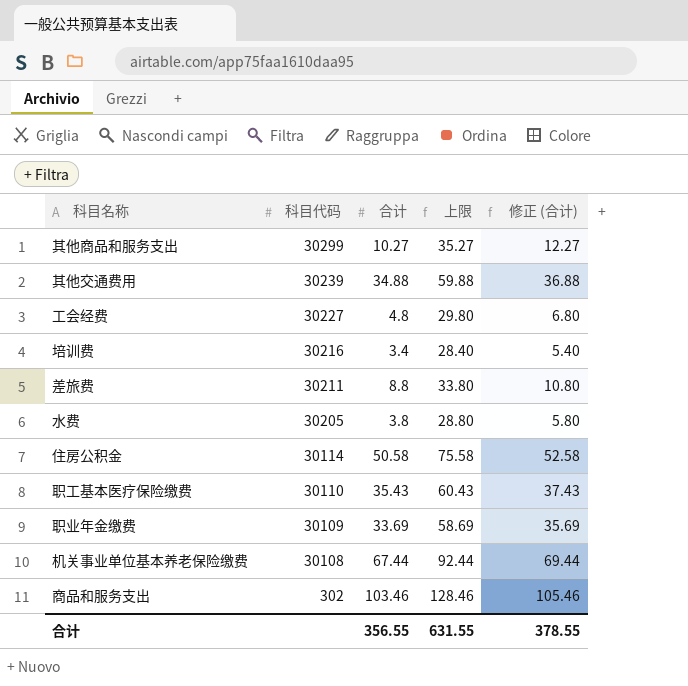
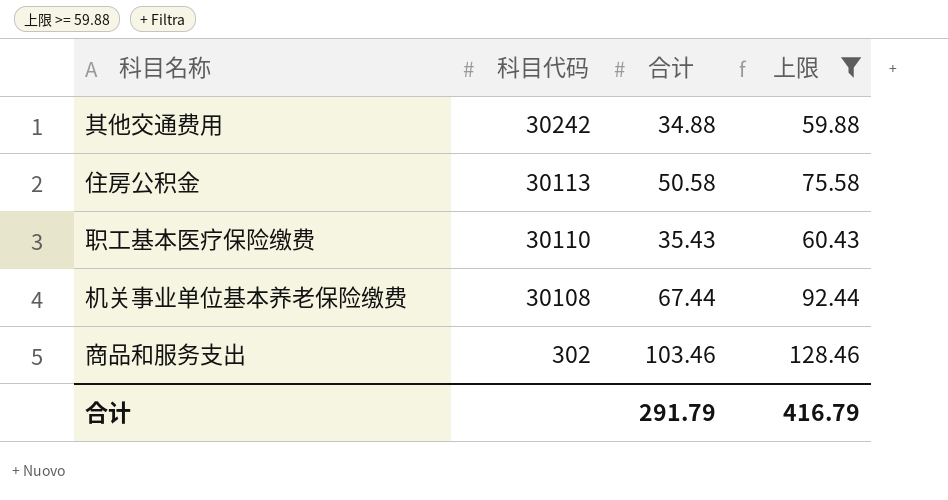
filter: none -> 上限 >= 59.88
column 修正 (合计) | formula: [合计] + 2 -> none
其他交通费用 | 科目代码: 30239 -> 30242
住房公积金 | 科目代码: 30114 -> 30113
合计 | 合计: 356.55 -> 291.79
合计 | 上限: 631.55 -> 416.79

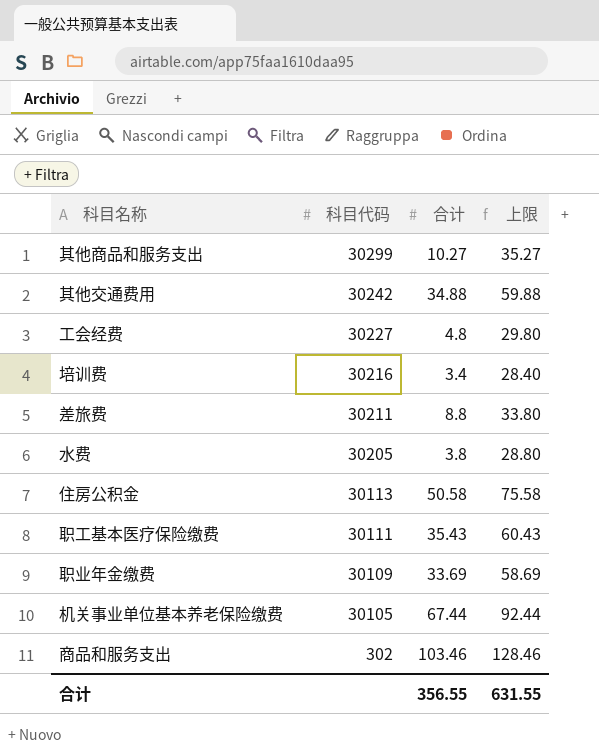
filter: 上限 >= 59.88 -> none
职工基本医疗保险缴费 | 科目代码: 30110 -> 30111
机关事业单位基本养老保险缴费 | 科目代码: 30108 -> 30105
合计 | 合计: 291.79 -> 356.55
合计 | 上限: 416.79 -> 631.55

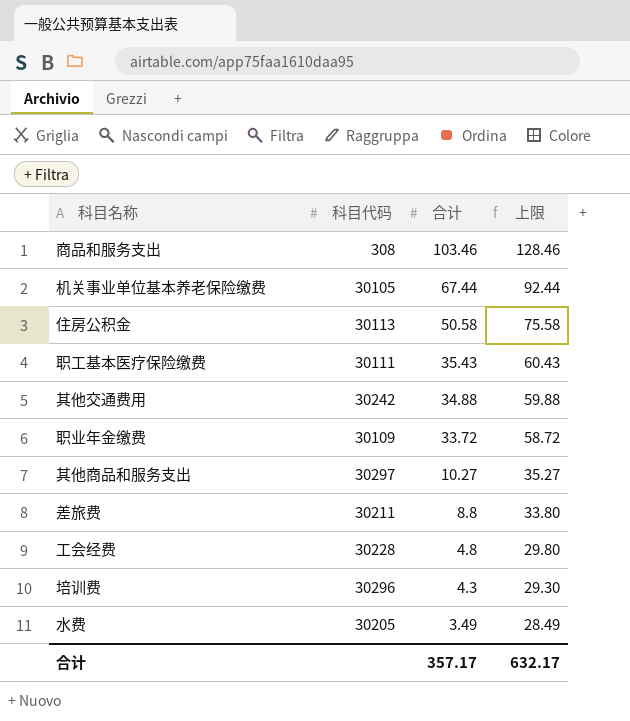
row order: 科目代码 descending -> 合计 descending
商品和服务支出 | 科目代码: 302 -> 308
职业年金缴费 | 合计: 33.69 -> 33.72
职业年金缴费 | 上限: 58.69 -> 58.72
其他商品和服务支出 | 科目代码: 30299 -> 30297
工会经费 | 科目代码: 30227 -> 30228
培训费 | 科目代码: 30216 -> 30296
培训费 | 合计: 3.4 -> 4.3
培训费 | 上限: 28.40 -> 29.30
水费 | 合计: 3.8 -> 3.49
水费 | 上限: 28.80 -> 28.49
合计 | 合计: 356.55 -> 357.17
合计 | 上限: 631.55 -> 632.17

